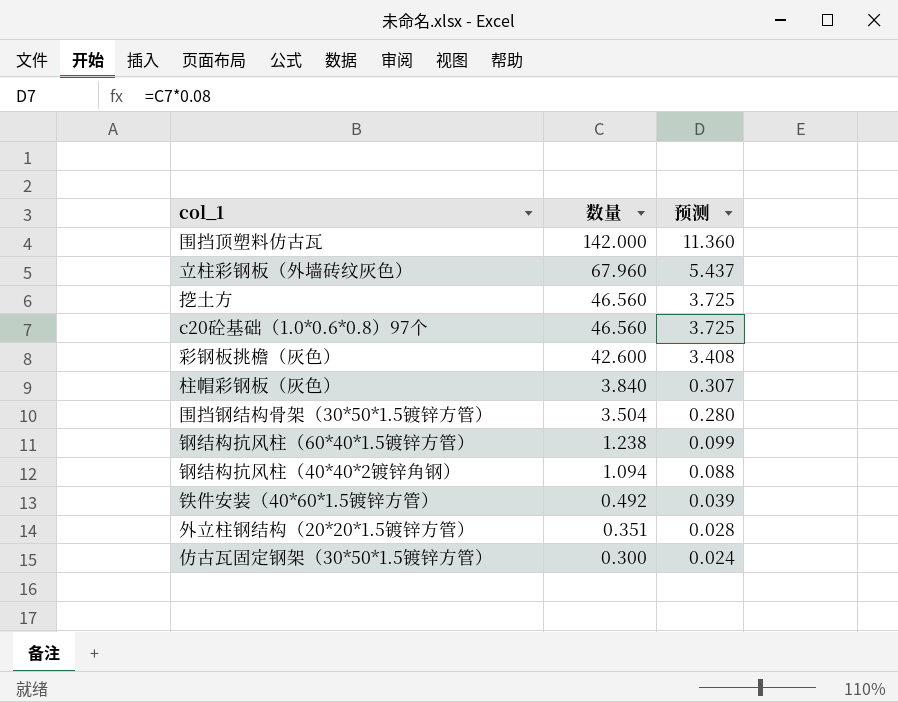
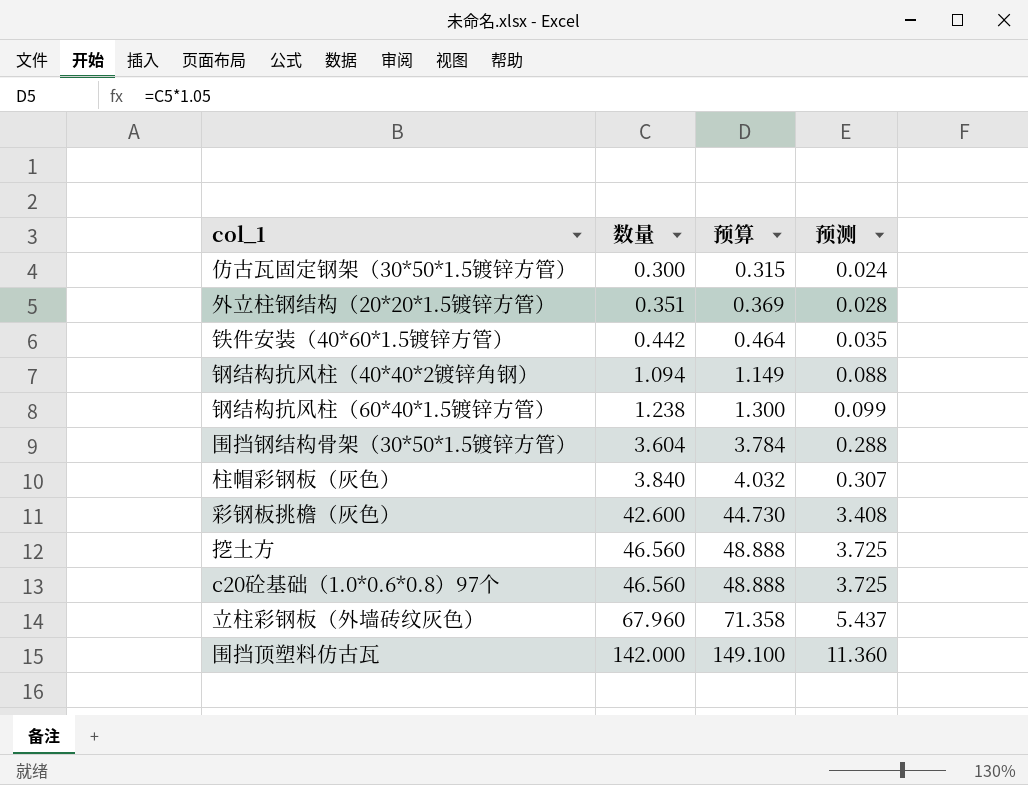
row order: 数量 descending -> 数量 ascending
column 预算 | formula: none -> [数量] * 1.05
铁件安装（40*60*1.5镀锌方管） | 数量: 0.492 -> 0.442
铁件安装（40*60*1.5镀锌方管） | 预测: 0.039 -> 0.035
围挡钢结构骨架（30*50*1.5镀锌方管） | 数量: 3.504 -> 3.604
围挡钢结构骨架（30*50*1.5镀锌方管） | 预测: 0.280 -> 0.288

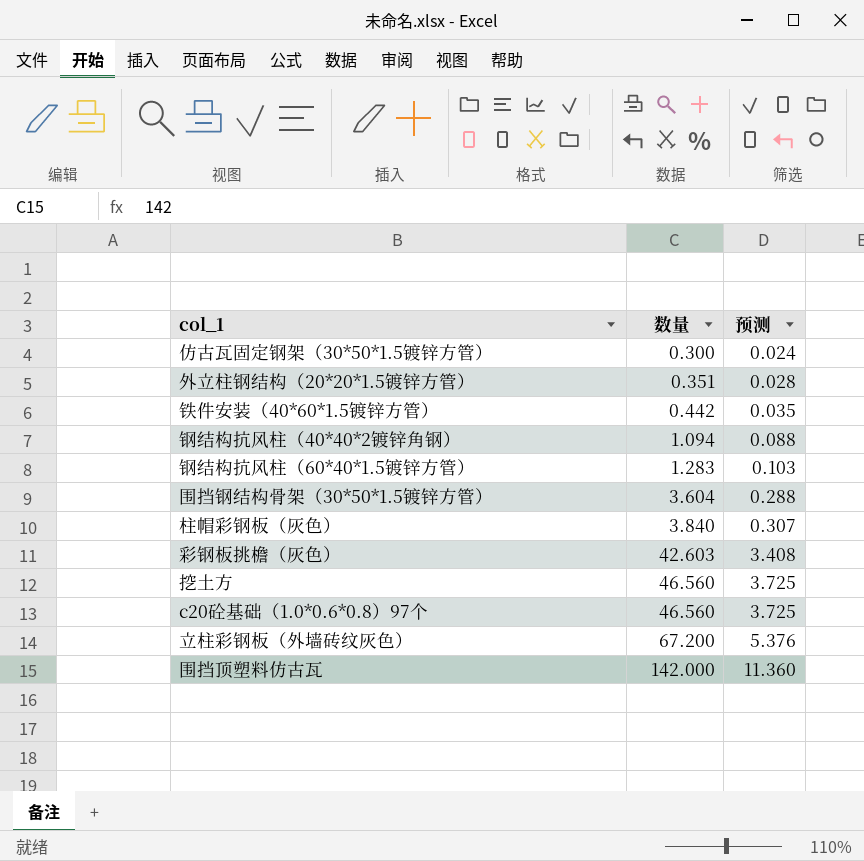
column 预算 | formula: [数量] * 1.05 -> none
钢结构抗风柱（60*40*1.5镀锌方管） | 数量: 1.238 -> 1.283
钢结构抗风柱（60*40*1.5镀锌方管） | 预测: 0.099 -> 0.103
彩钢板挑檐（灰色） | 数量: 42.600 -> 42.603
立柱彩钢板（外墙砖纹灰色） | 数量: 67.960 -> 67.200
立柱彩钢板（外墙砖纹灰色） | 预测: 5.437 -> 5.376

